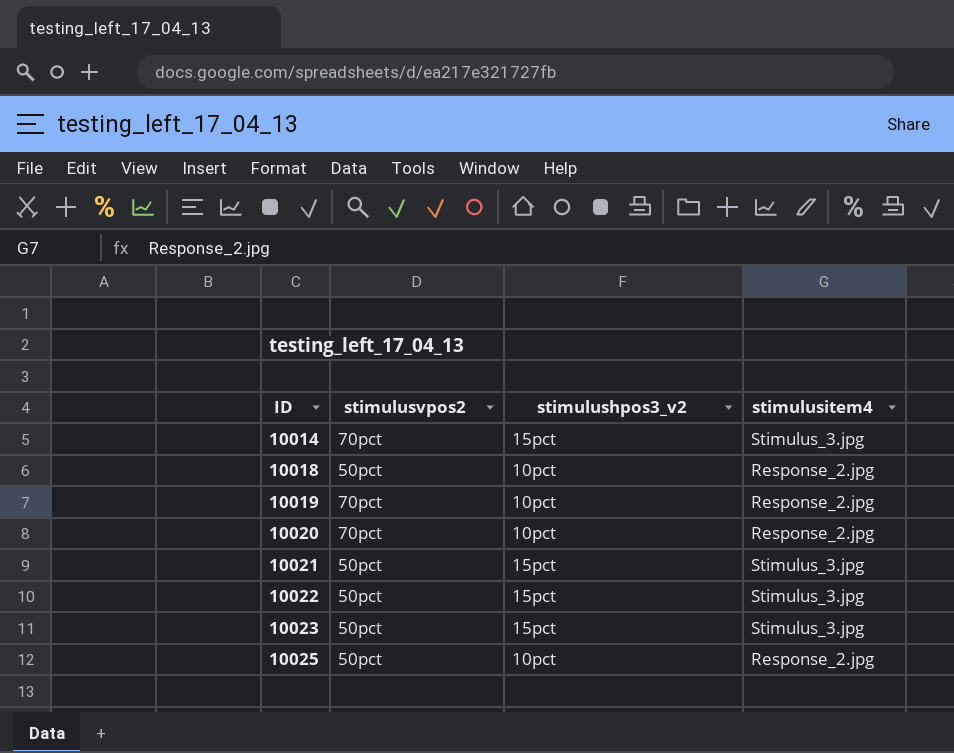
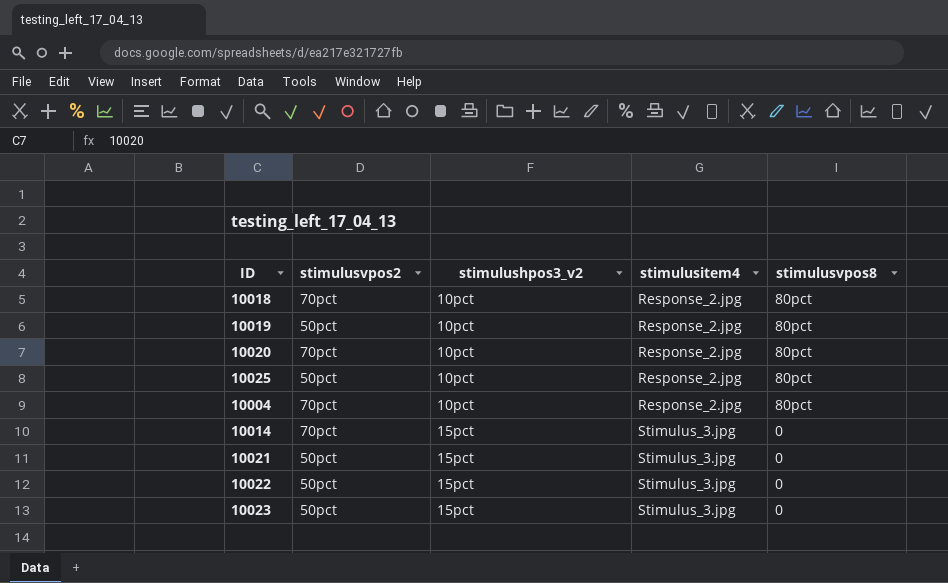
row order: ID ascending -> stimulushpos3_v2 ascending
column stimulusvpos8 | position: none -> 5
10018 | stimulusvpos2: 50pct -> 70pct
10019 | stimulusvpos2: 70pct -> 50pct
row 10004: none -> 70pct | 10pct | Response_2.jpg | 80pct

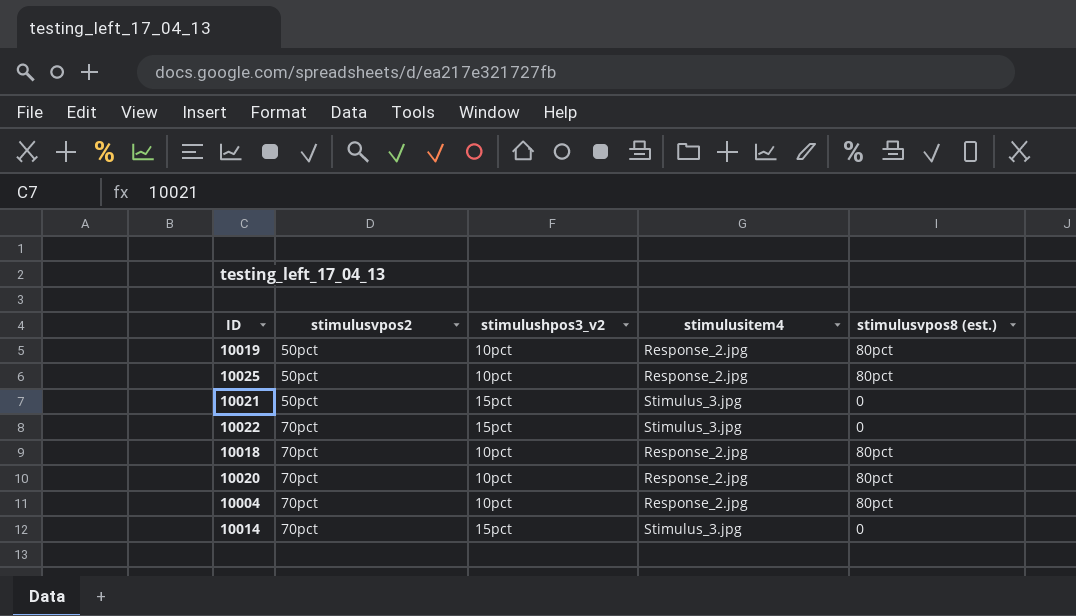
row order: stimulushpos3_v2 ascending -> stimulusvpos2 ascending
column name: stimulusvpos8 -> stimulusvpos8 (est.)
row 10023: 50pct | 15pct | Stimulus_3.jpg | 0 -> none
10022 | stimulusvpos2: 50pct -> 70pct

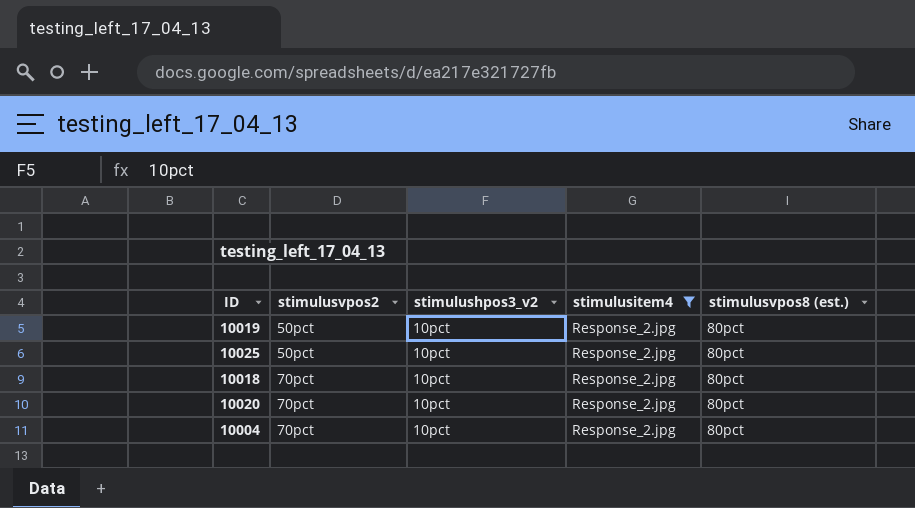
filter: none -> stimulusitem4 = Response_2.jpg

